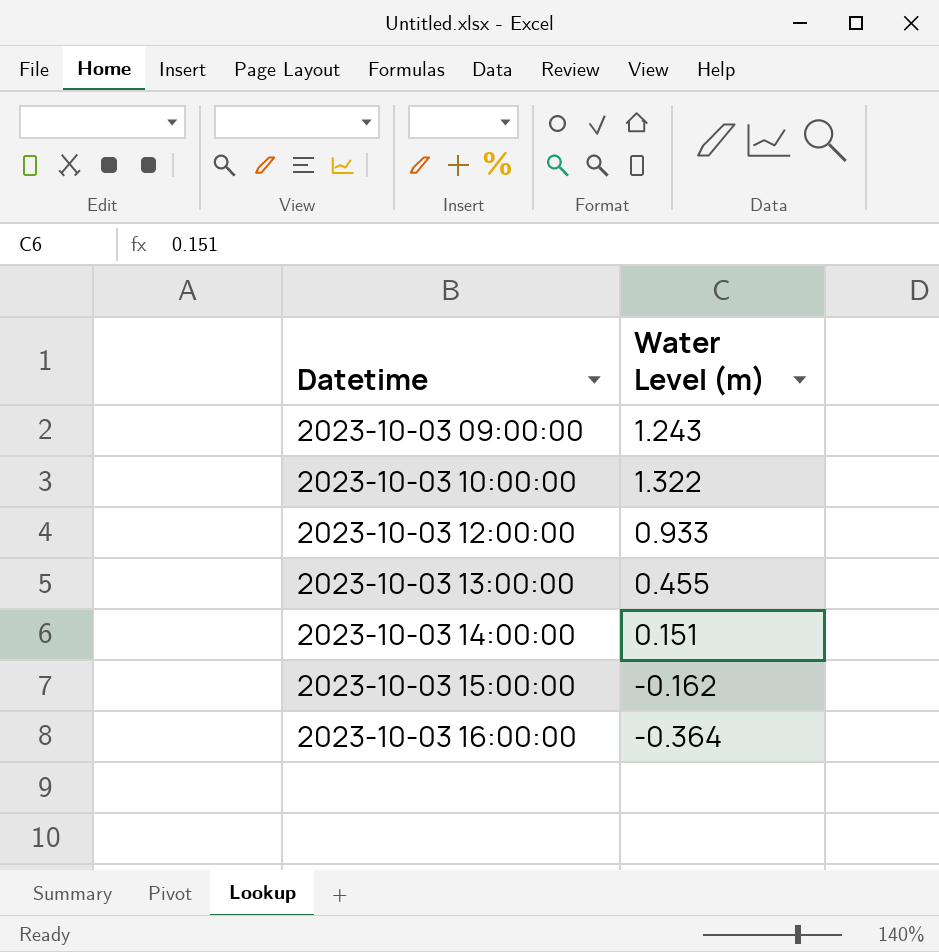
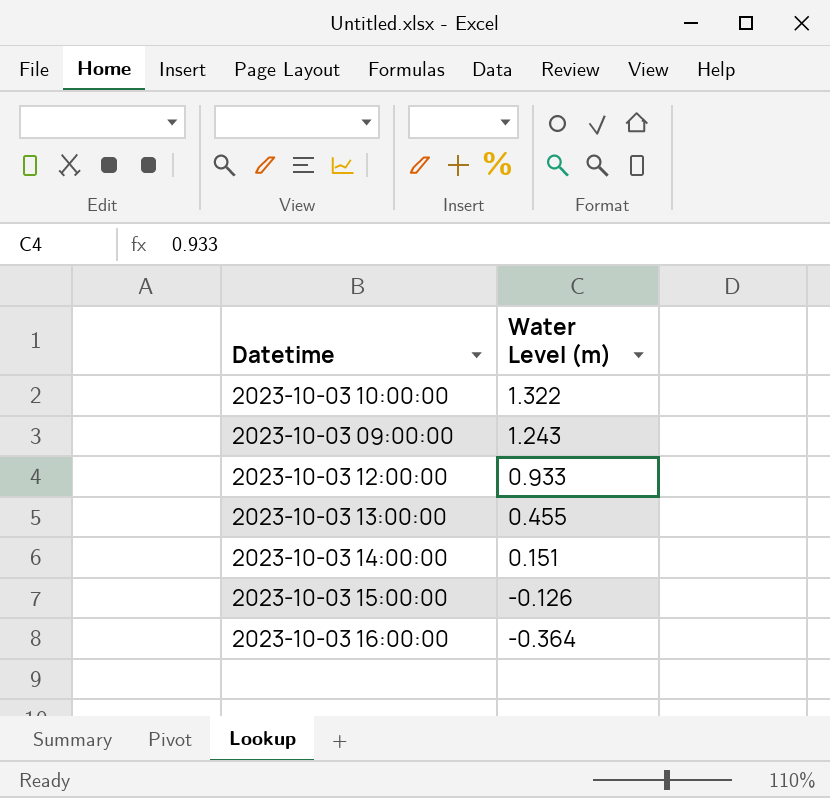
row order: Datetime ascending -> Water Level (m) descending
2023-10-03 15:00:00 | Water Level (m): -0.162 -> -0.126

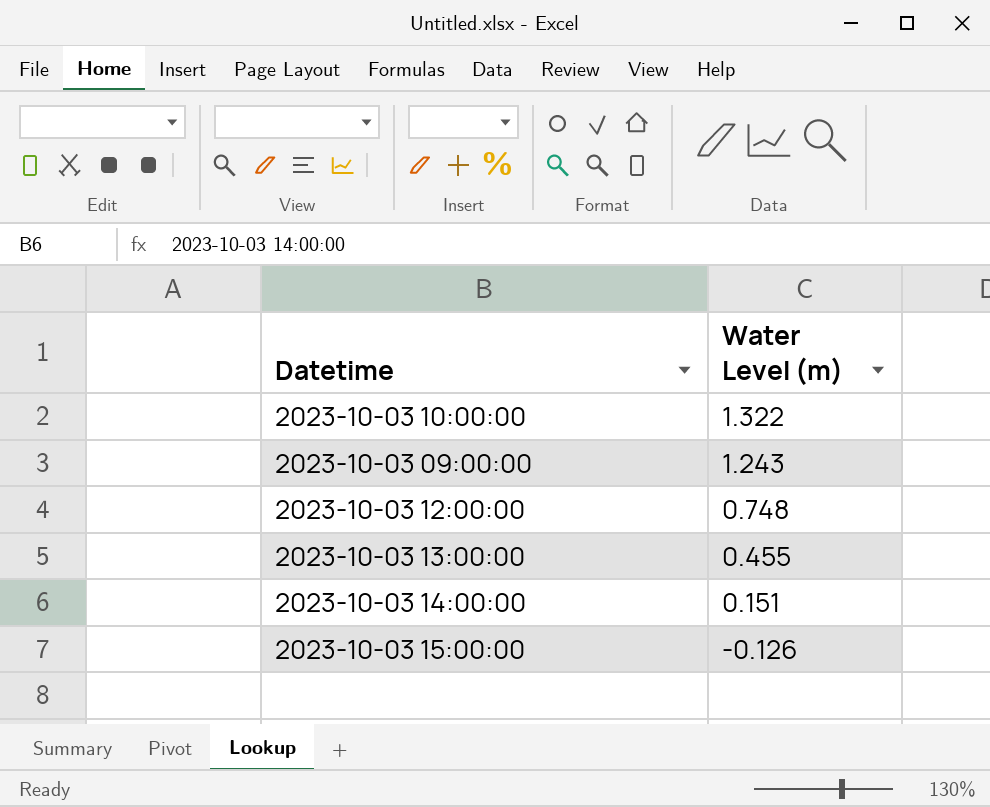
row 2023-10-03 16:00:00: -0.364 -> none
2023-10-03 12:00:00 | Water Level (m): 0.933 -> 0.748

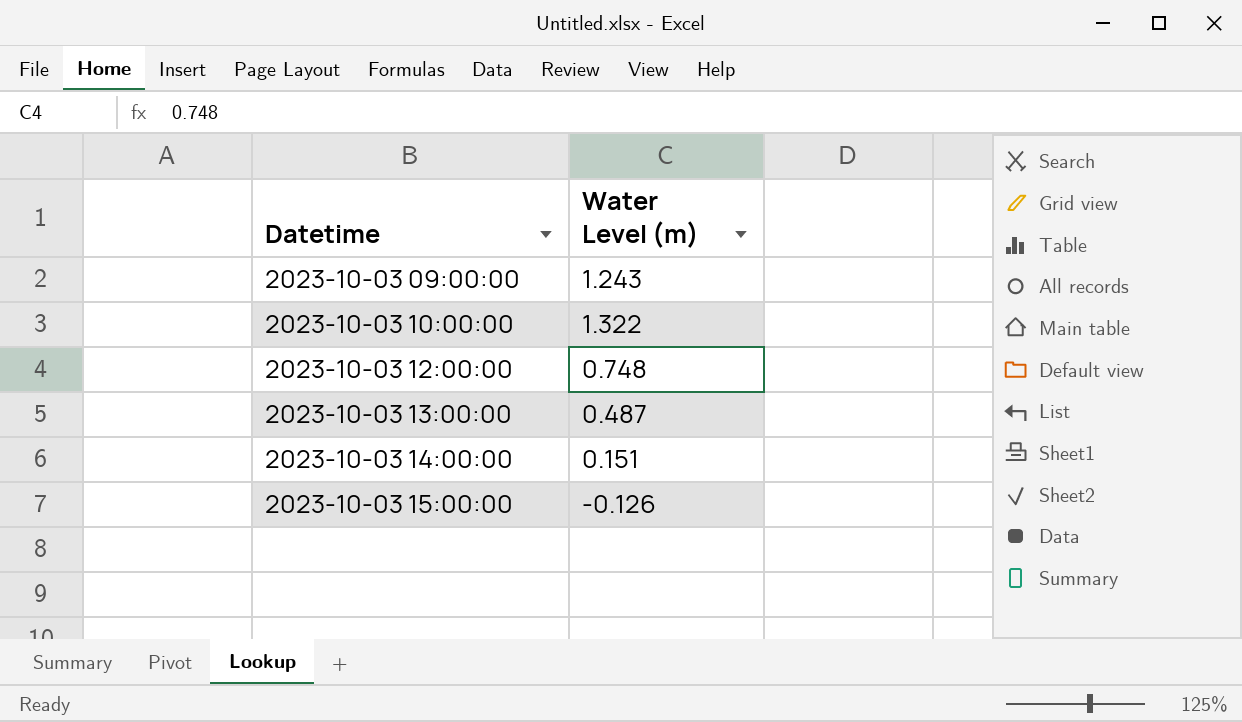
row order: Water Level (m) descending -> Datetime ascending
2023-10-03 13:00:00 | Water Level (m): 0.455 -> 0.487

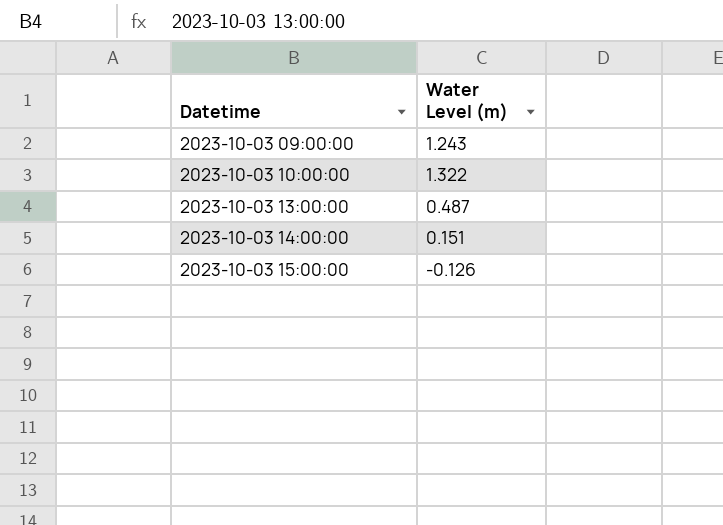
row 2023-10-03 12:00:00: 0.748 -> none

